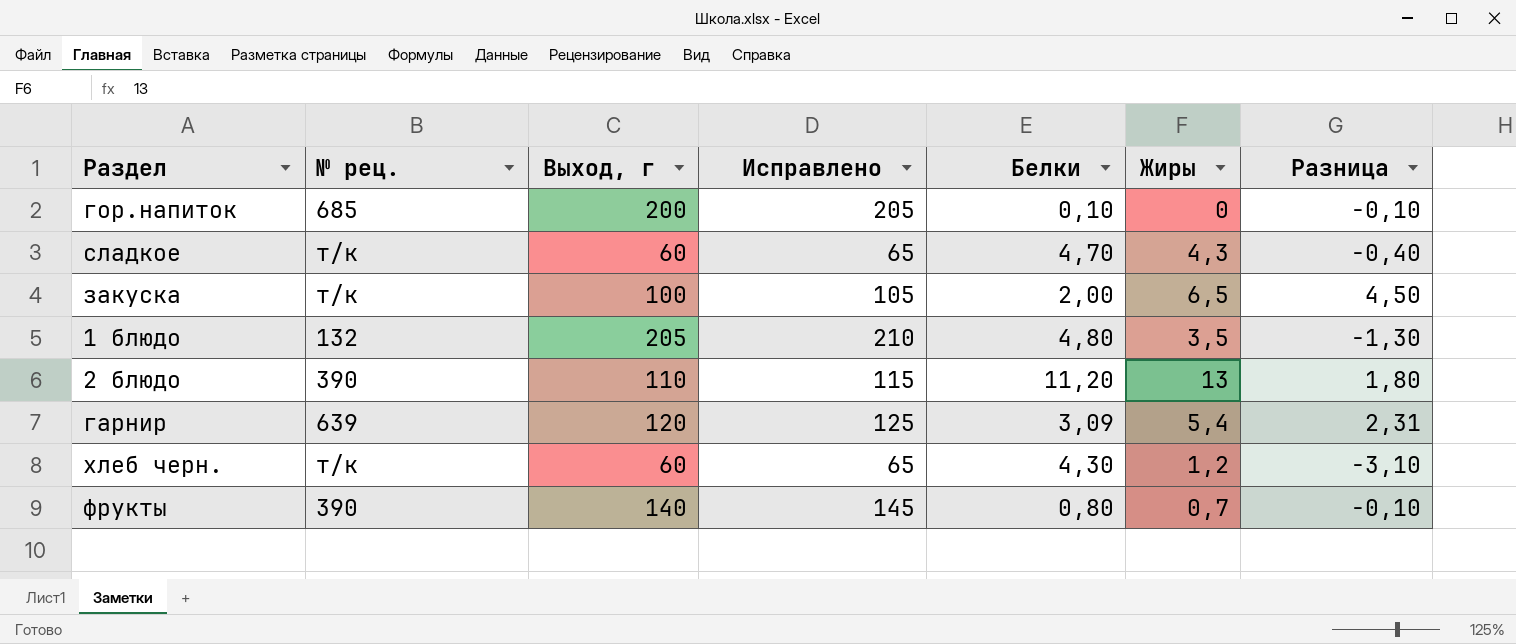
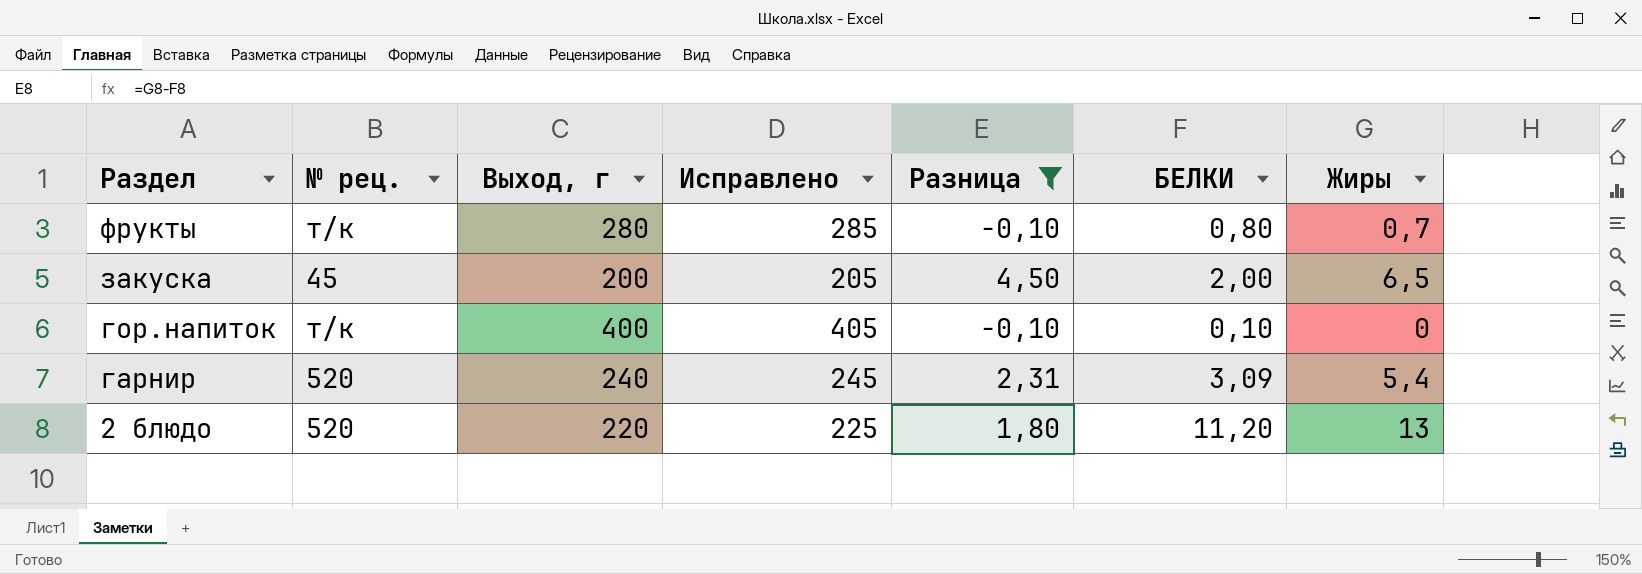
filter: none -> Разница >= -0,10
row order: none -> Раздел descending
column Разница | position: 7 -> 5
column name: Белки -> БЕЛКИ
фрукты | № рец.: 390 -> т/к
фрукты | Выход, г: 140 -> 280
фрукты | Исправлено: 145 -> 285
закуска | № рец.: т/к -> 45
закуска | Выход, г: 100 -> 200
закуска | Исправлено: 105 -> 205
гор.напиток | № рец.: 685 -> т/к
гор.напиток | Выход, г: 200 -> 400
гор.напиток | Исправлено: 205 -> 405
гарнир | № рец.: 639 -> 520
гарнир | Выход, г: 120 -> 240
гарнир | Исправлено: 125 -> 245
2 блюдо | № рец.: 390 -> 520
2 блюдо | Выход, г: 110 -> 220
2 блюдо | Исправлено: 115 -> 225

